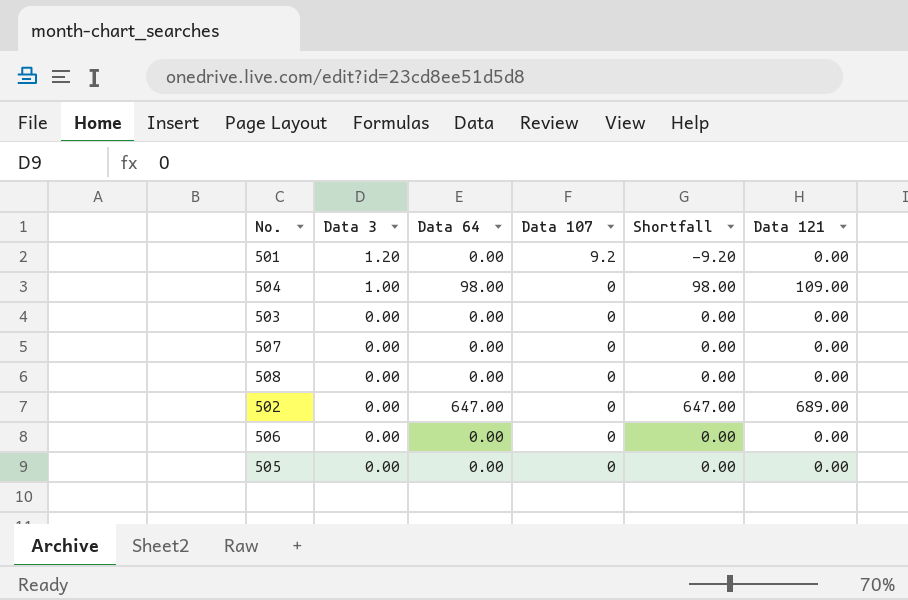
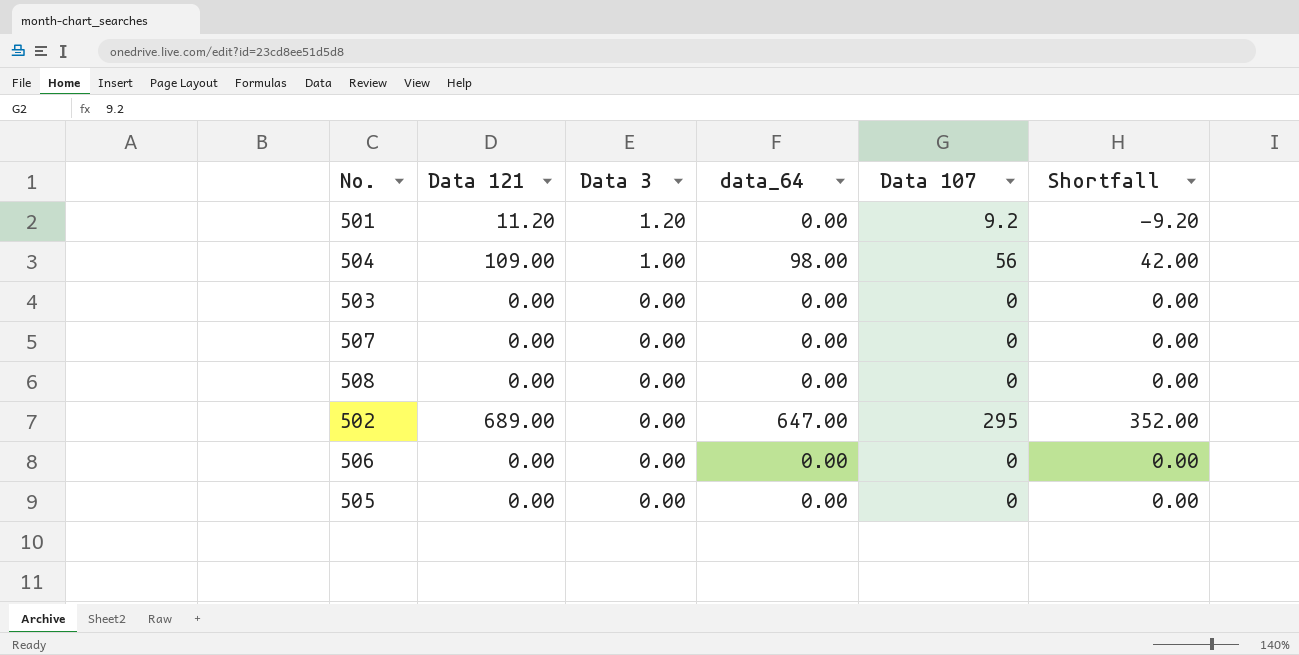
column Data 121 | position: 6 -> 2
column name: Data 64 -> data_64
501 | Data 121: 0.00 -> 11.20
504 | Data 107: 0 -> 56
504 | Shortfall: 98.00 -> 42.00
502 | Data 107: 0 -> 295
502 | Shortfall: 647.00 -> 352.00

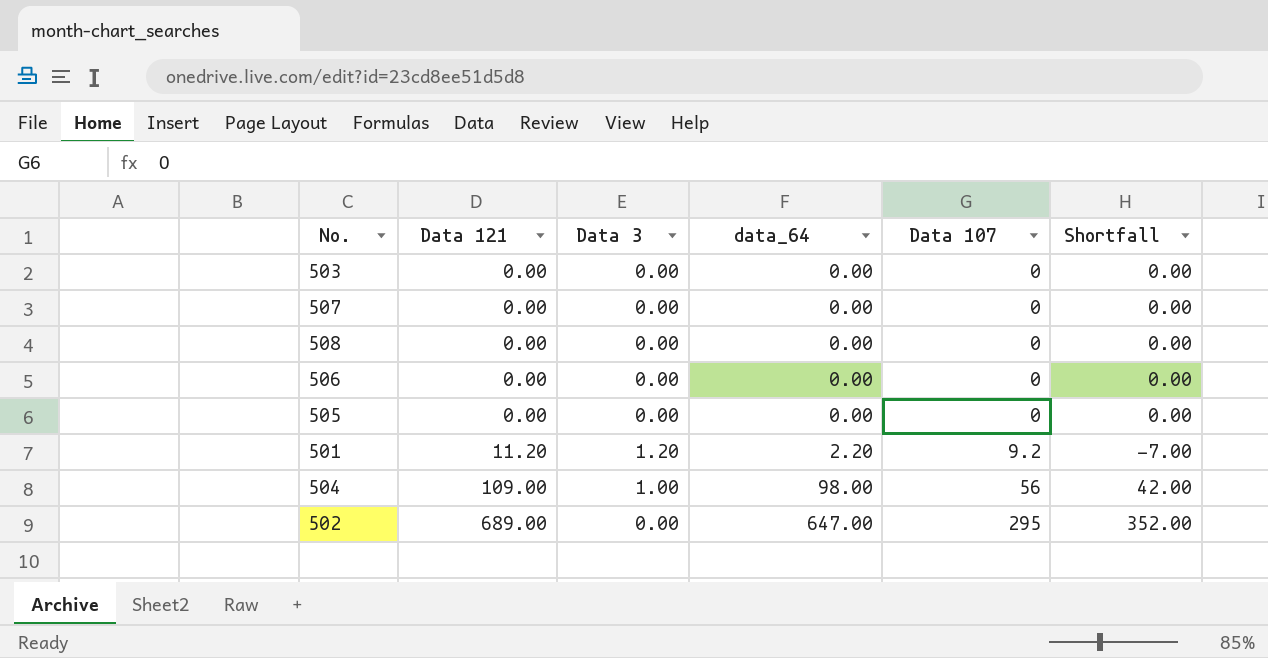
row order: Data 3 descending -> Data 121 ascending
501 | data_64: 0.00 -> 2.20
501 | Shortfall: -9.20 -> -7.00

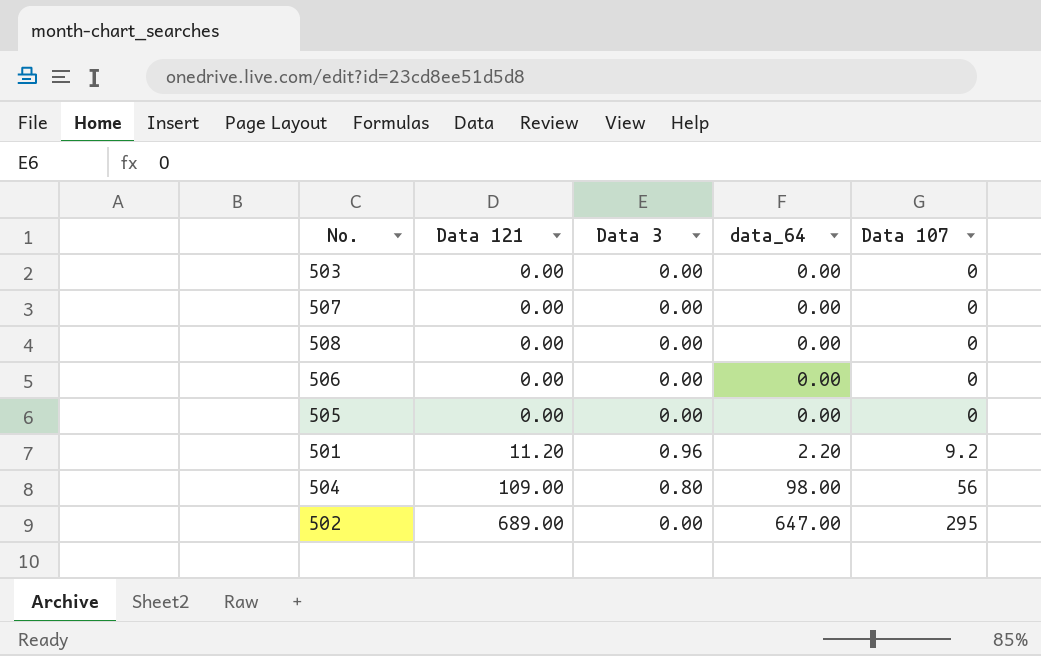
column Shortfall | formula: [data_64] - [Data 107] -> none
501 | Data 3: 1.20 -> 0.96
504 | Data 3: 1.00 -> 0.80

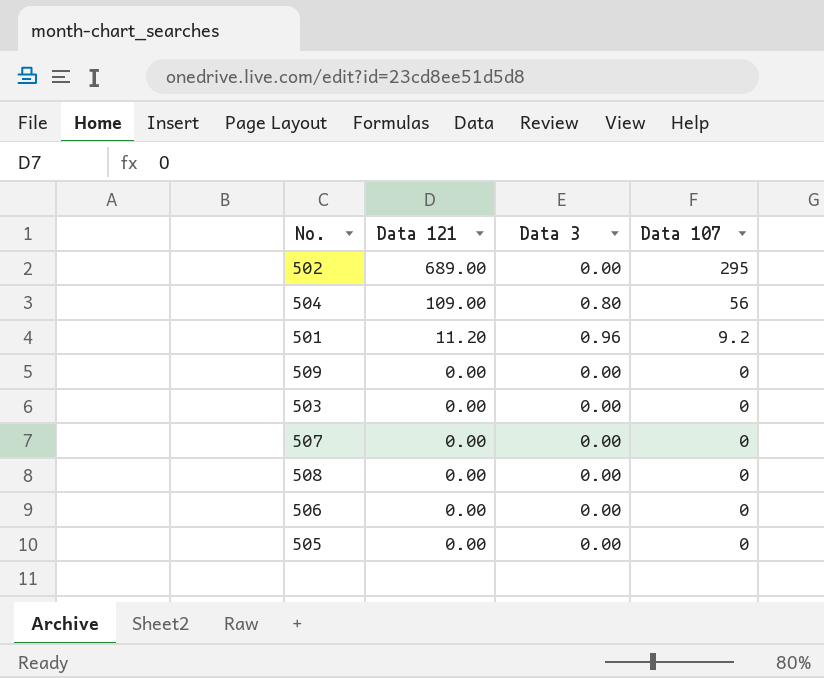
row order: Data 121 ascending -> Data 121 descending
column data_64 | position: 4 -> none
row 509: none -> 0.00 | 0.00 | 0

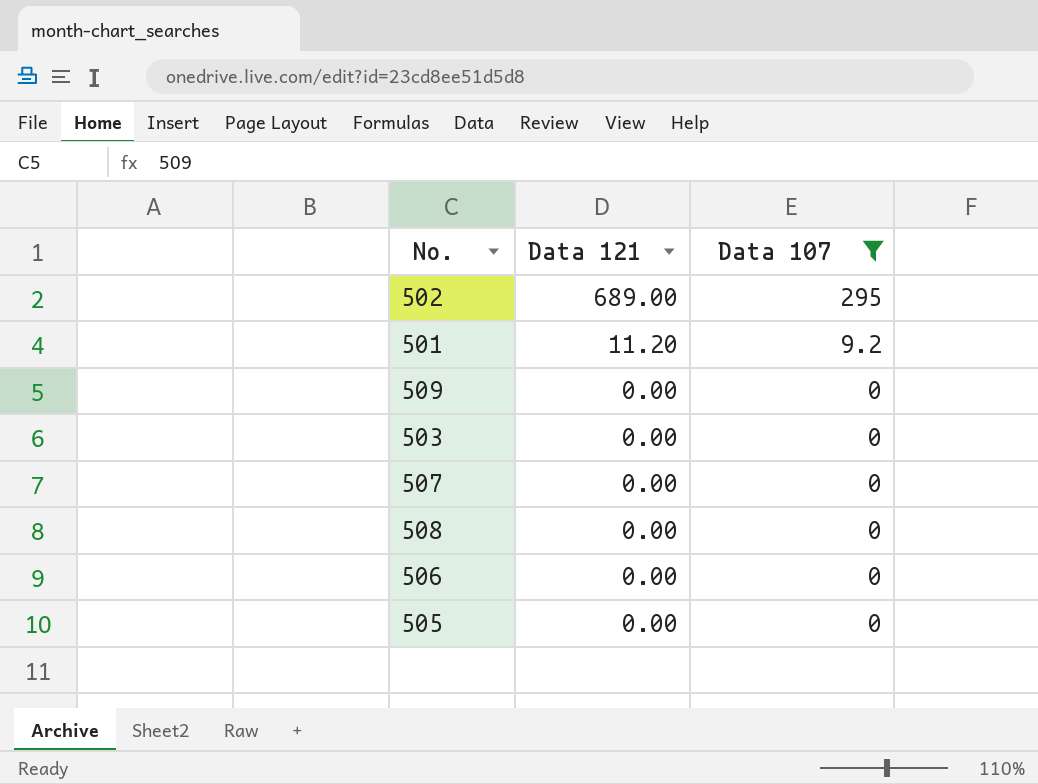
filter: none -> Data 107 != 56
column Data 3 | position: 3 -> none

